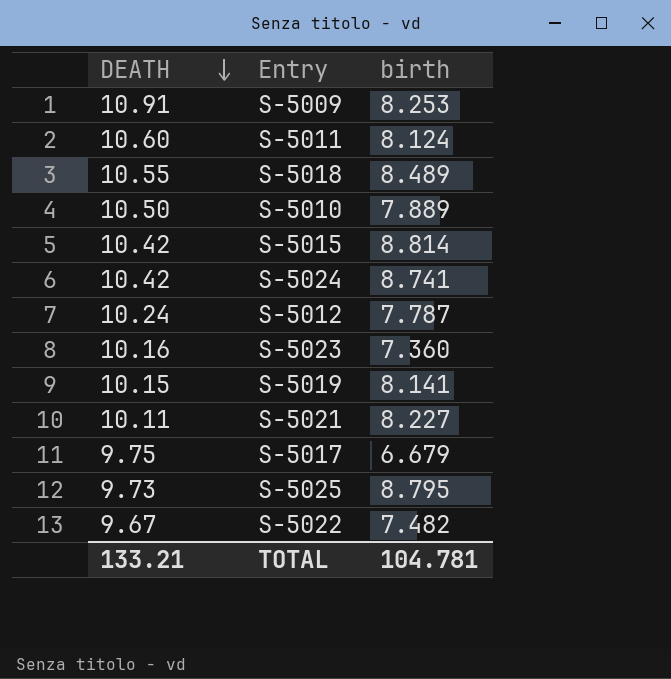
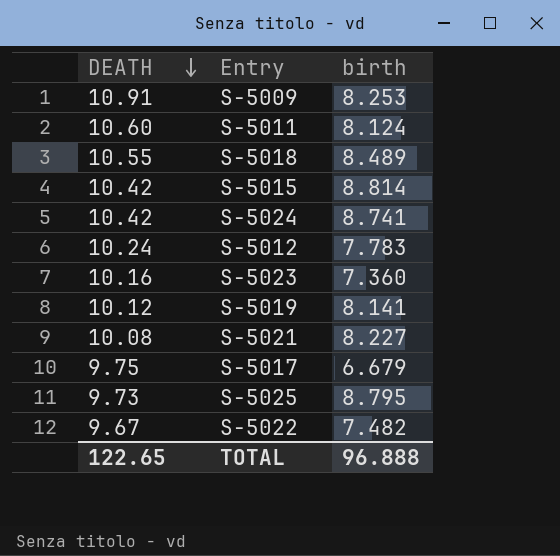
row S-5010: 10.50 | 7.889 -> none
S-5012 | birth: 7.787 -> 7.783
S-5019 | DEATH: 10.15 -> 10.12
S-5021 | DEATH: 10.11 -> 10.08
TOTAL | DEATH: 133.21 -> 122.65
TOTAL | birth: 104.781 -> 96.888

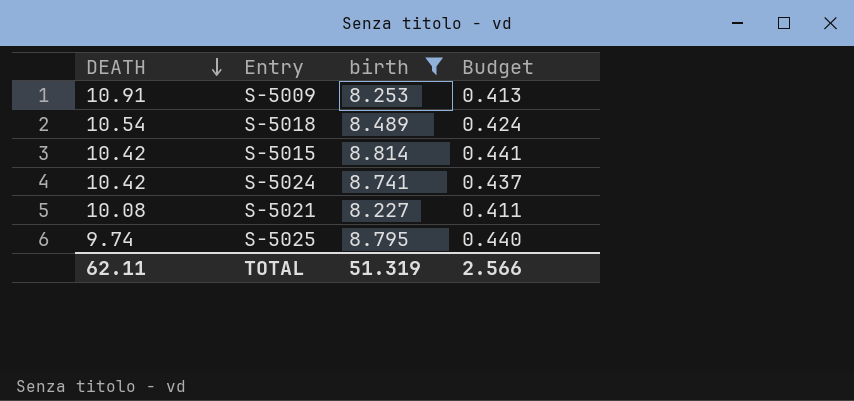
filter: none -> birth >= 8.227
column Budget | formula: none -> [birth] * 0.05
S-5018 | DEATH: 10.55 -> 10.54
S-5025 | DEATH: 9.73 -> 9.74
TOTAL | DEATH: 122.65 -> 62.11
TOTAL | birth: 96.888 -> 51.319

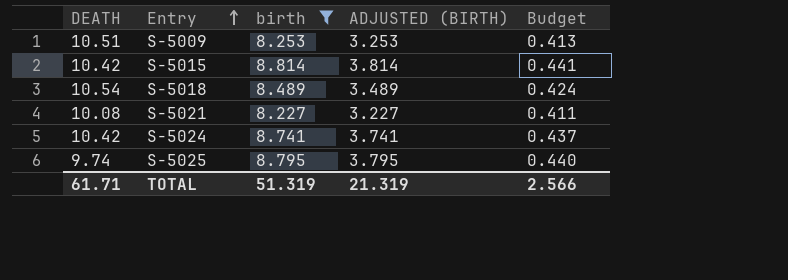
row order: DEATH descending -> Entry ascending
column ADJUSTED (BIRTH) | formula: none -> [birth] - 5
S-5009 | DEATH: 10.91 -> 10.51
TOTAL | DEATH: 62.11 -> 61.71

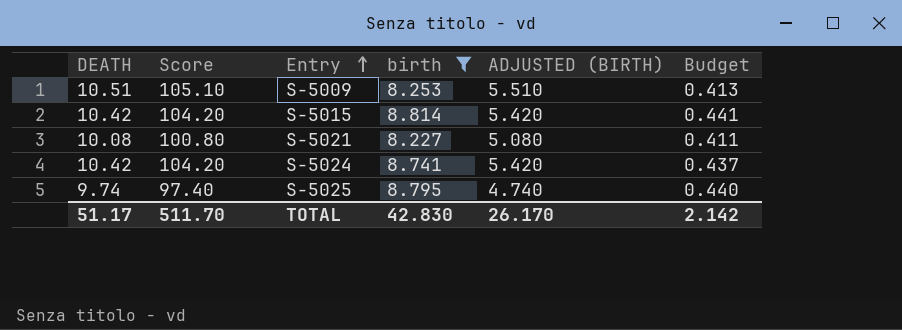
column Score | formula: none -> [DEATH] * 10
column ADJUSTED (BIRTH) | formula: [birth] - 5 -> [DEATH] - 5
row S-5018: 10.54 | 8.489 | 3.489 | 0.424 -> none
TOTAL | DEATH: 61.71 -> 51.17
TOTAL | birth: 51.319 -> 42.830
TOTAL | ADJUSTED (BIRTH): 21.319 -> 26.170
TOTAL | Budget: 2.566 -> 2.142

